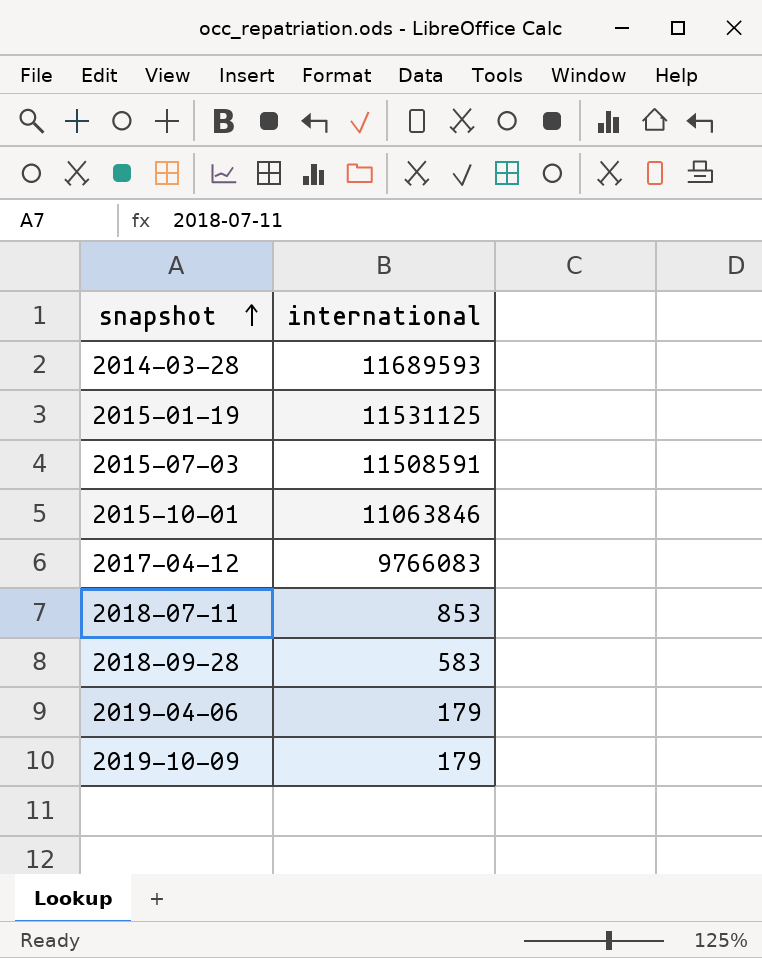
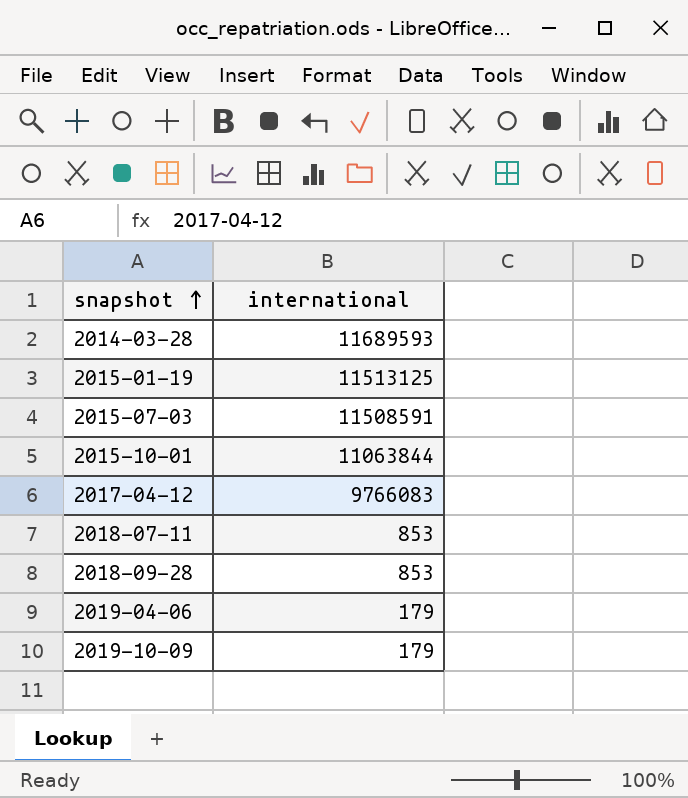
2015-01-19 | international: 11531125 -> 11513125
2015-10-01 | international: 11063846 -> 11063844
2018-09-28 | international: 583 -> 853

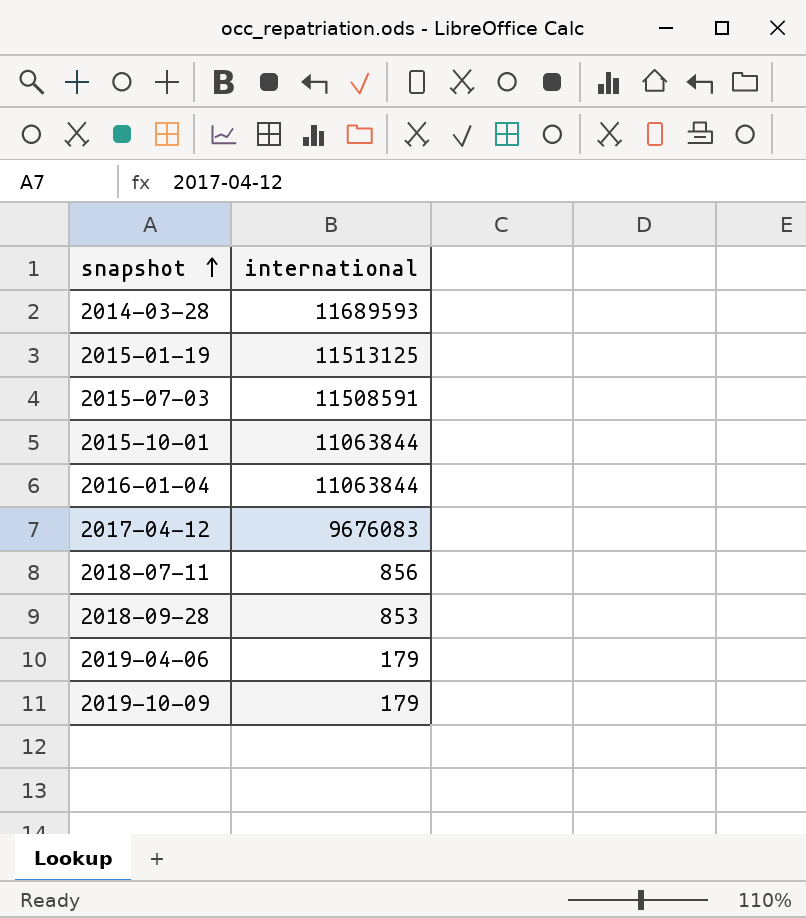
row 2016-01-04: none -> 11063844
2017-04-12 | international: 9766083 -> 9676083
2018-07-11 | international: 853 -> 856

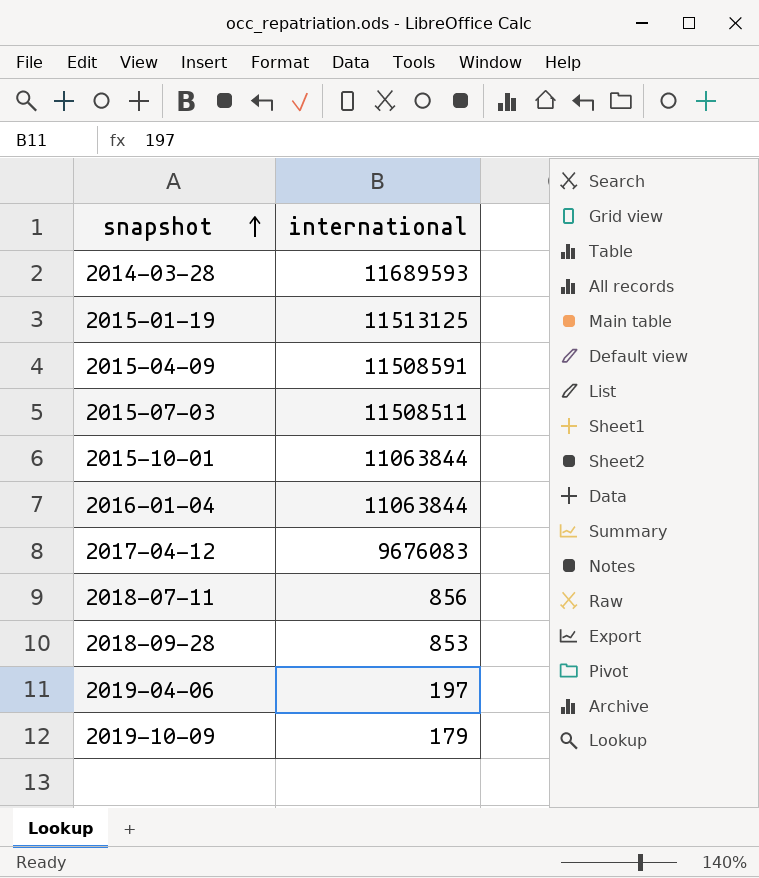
row 2015-04-09: none -> 11508591
2015-07-03 | international: 11508591 -> 11508511
2019-04-06 | international: 179 -> 197

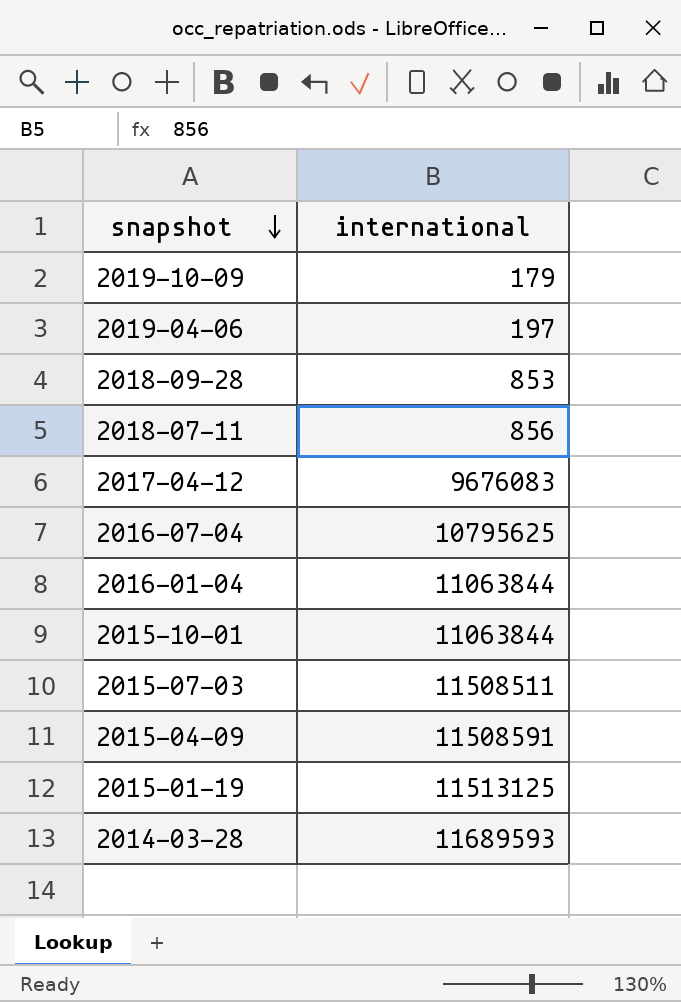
row order: snapshot ascending -> snapshot descending
row 2016-07-04: none -> 10795625

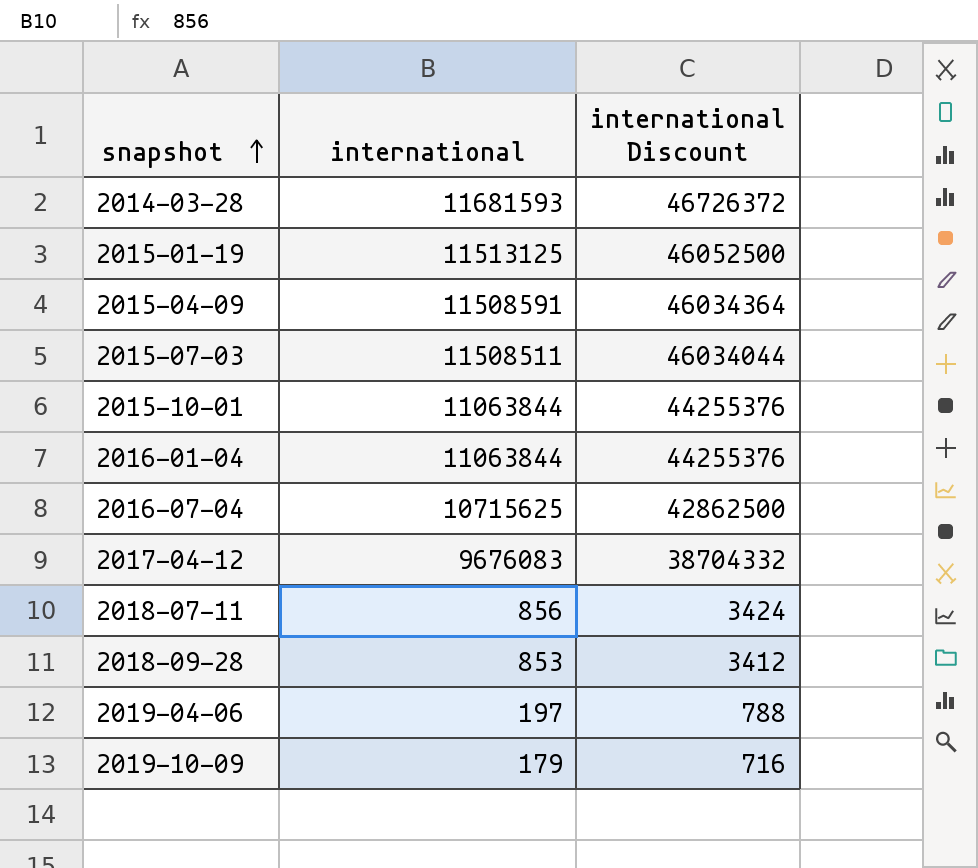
row order: snapshot descending -> snapshot ascending
column international Discount | formula: none -> [international] * 4
2014-03-28 | international: 11689593 -> 11681593
2016-07-04 | international: 10795625 -> 10715625

